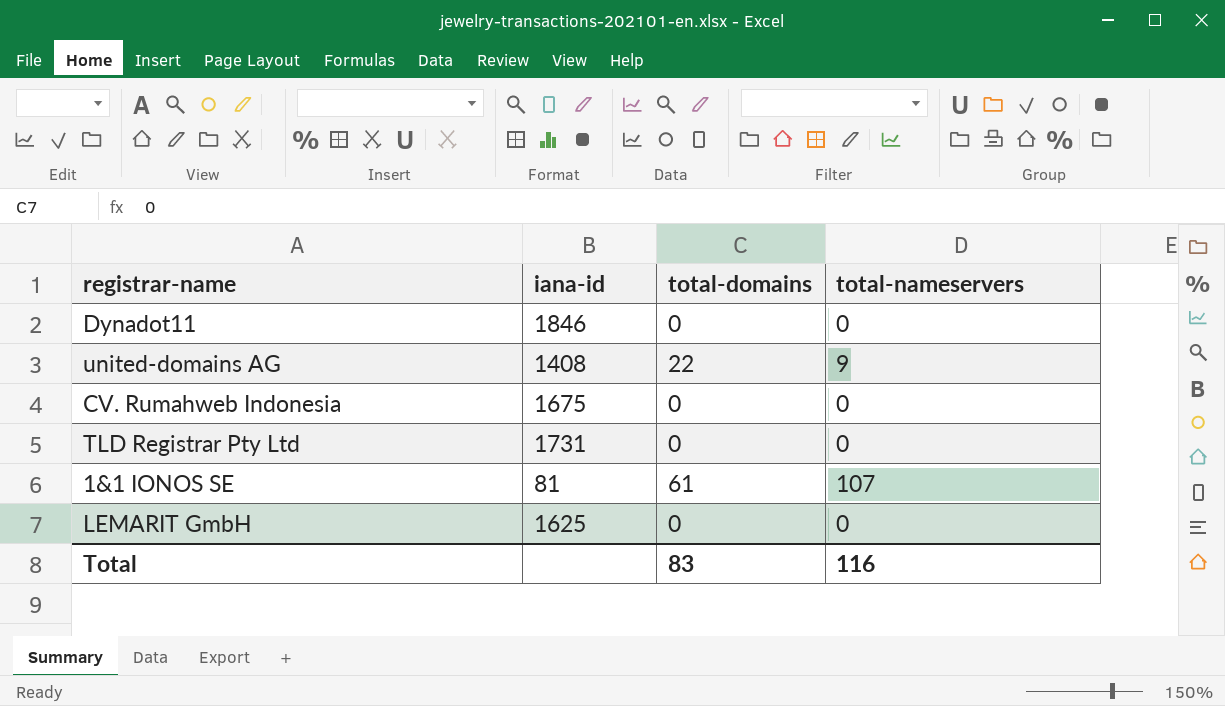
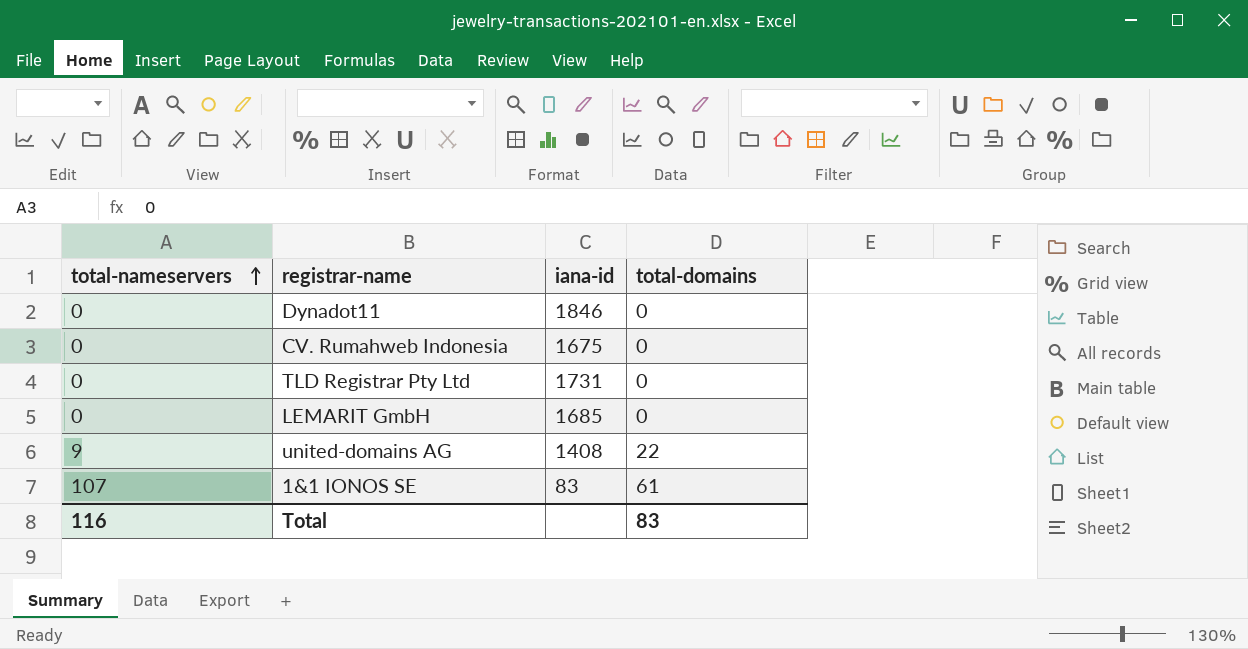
row order: none -> total-nameservers ascending
column total-nameservers | position: 4 -> 1
LEMARIT GmbH | iana-id: 1625 -> 1685
1&1 IONOS SE | iana-id: 81 -> 83

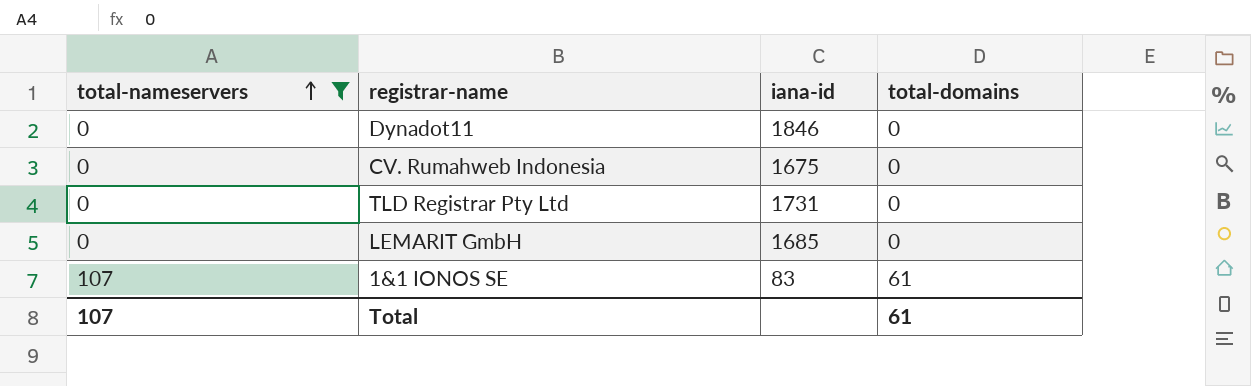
filter: none -> total-nameservers != 9
Total | total-nameservers: 116 -> 107
Total | total-domains: 83 -> 61

